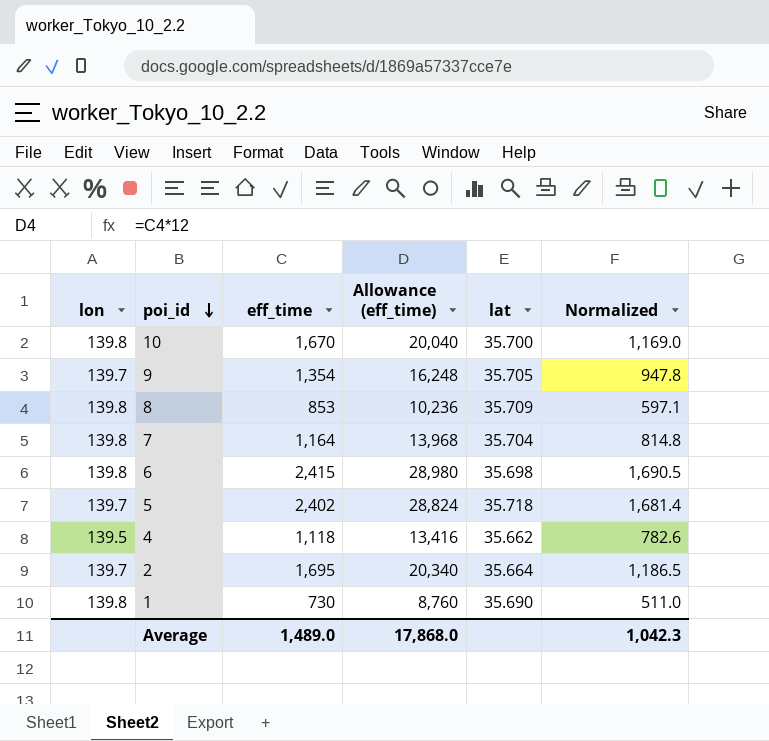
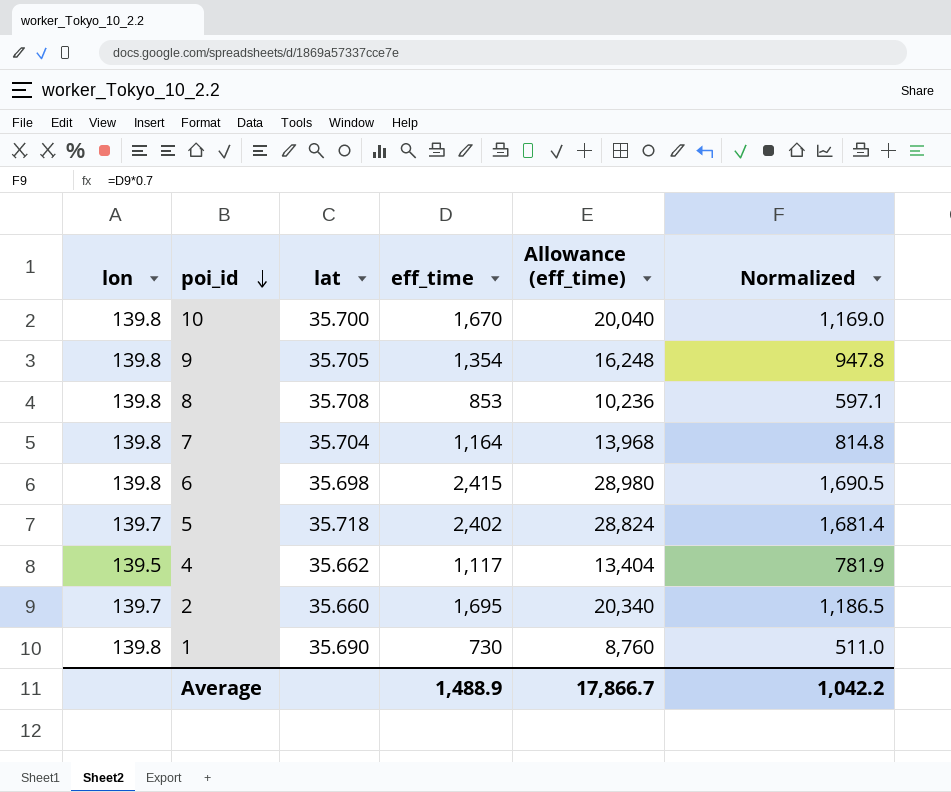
column lat | position: 5 -> 3
9 | lon: 139.7 -> 139.8
8 | lat: 35.709 -> 35.708
4 | eff_time: 1,118 -> 1,117
4 | Allowance (eff_time): 13,416 -> 13,404
4 | Normalized: 782.6 -> 781.9
2 | lat: 35.664 -> 35.660
Average | eff_time: 1,489.0 -> 1,488.9
Average | Allowance (eff_time): 17,868.0 -> 17,866.7
Average | Normalized: 1,042.3 -> 1,042.2

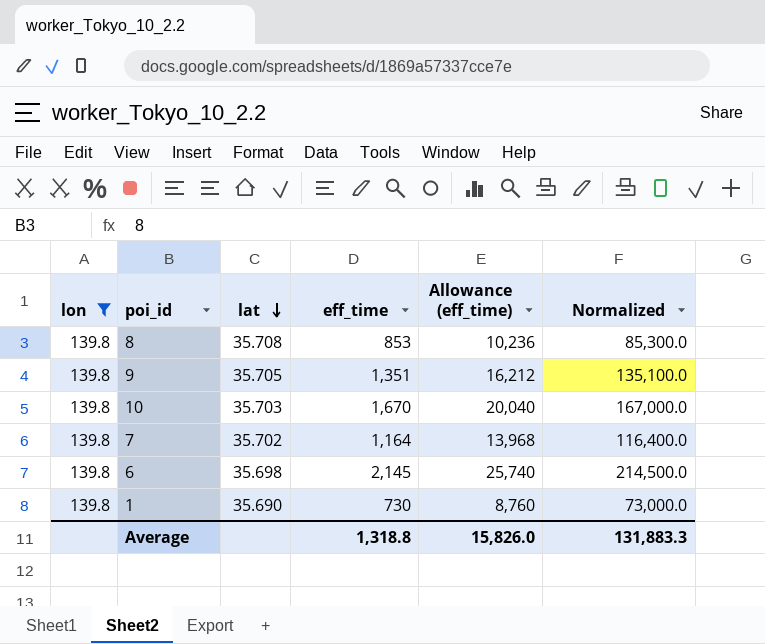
filter: none -> lon = 139.8
row order: poi_id descending -> lat descending
column Normalized | formula: [eff_time] * 0.7 -> [eff_time] * 100
9 | eff_time: 1,354 -> 1,351
9 | Allowance (eff_time): 16,248 -> 16,212
10 | lat: 35.700 -> 35.703
7 | lat: 35.704 -> 35.702
6 | eff_time: 2,415 -> 2,145
6 | Allowance (eff_time): 28,980 -> 25,740
Average | eff_time: 1,488.9 -> 1,318.8
Average | Allowance (eff_time): 17,866.7 -> 15,826.0
Average | Normalized: 1,042.2 -> 131,883.3

